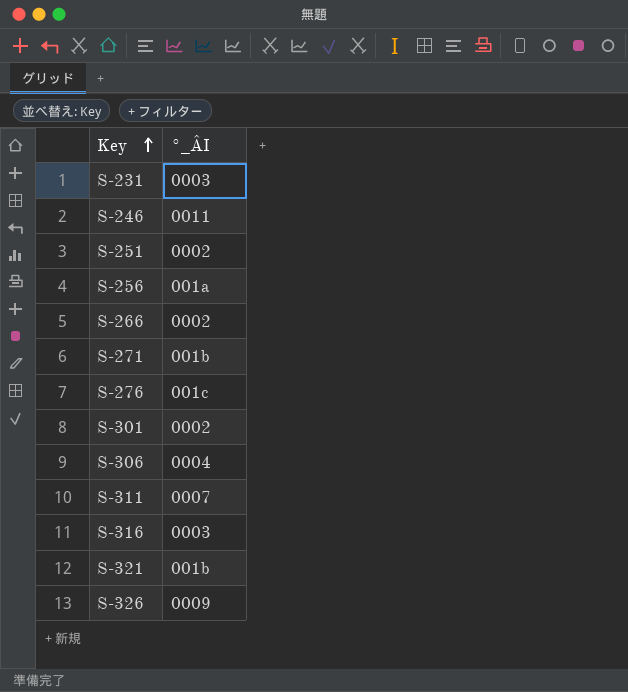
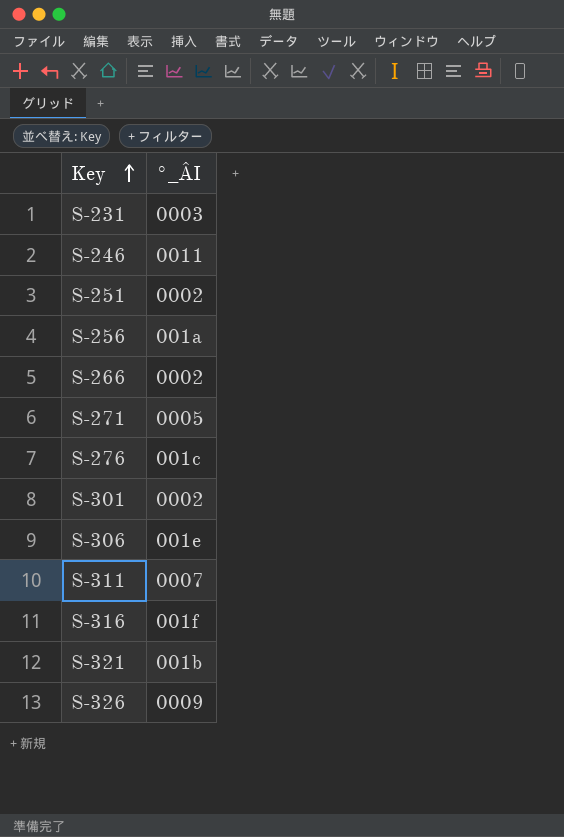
S-271 | °_ÂI: 001b -> 0005
S-306 | °_ÂI: 0004 -> 001e
S-316 | °_ÂI: 0003 -> 001f

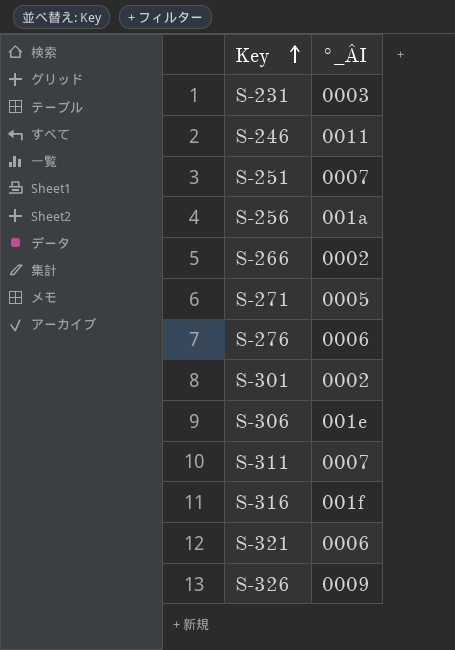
S-251 | °_ÂI: 0002 -> 0007
S-276 | °_ÂI: 001c -> 0006
S-321 | °_ÂI: 001b -> 0006

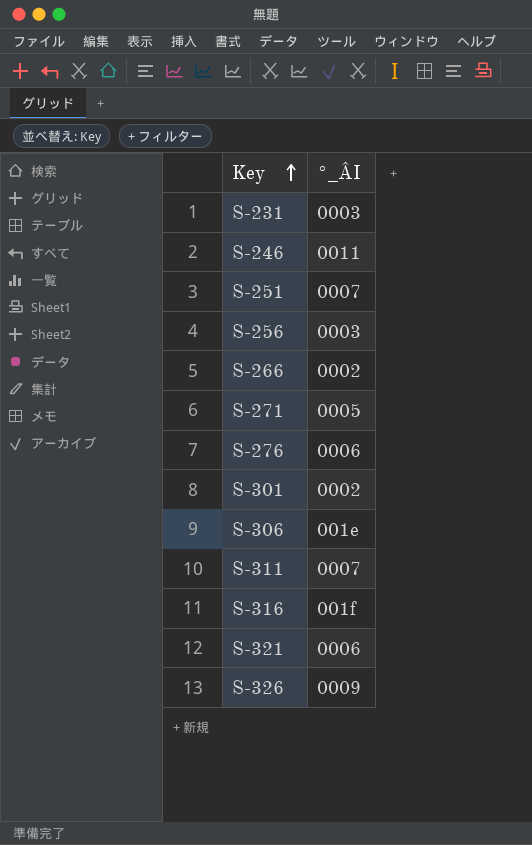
S-256 | °_ÂI: 001a -> 0003

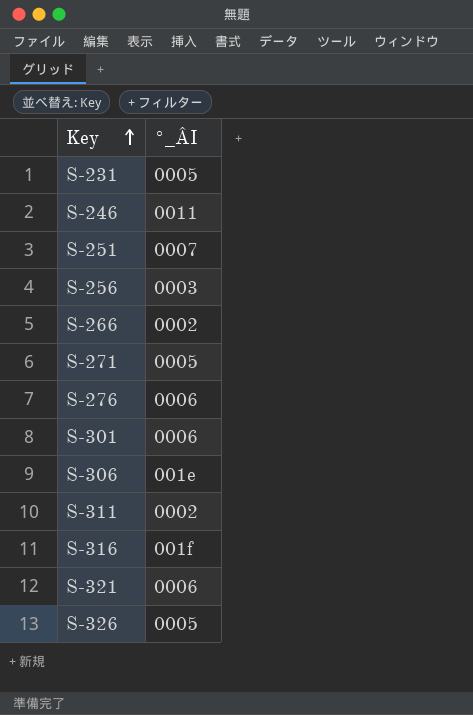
S-231 | °_ÂI: 0003 -> 0005
S-301 | °_ÂI: 0002 -> 0006
S-311 | °_ÂI: 0007 -> 0002
S-326 | °_ÂI: 0009 -> 0005

